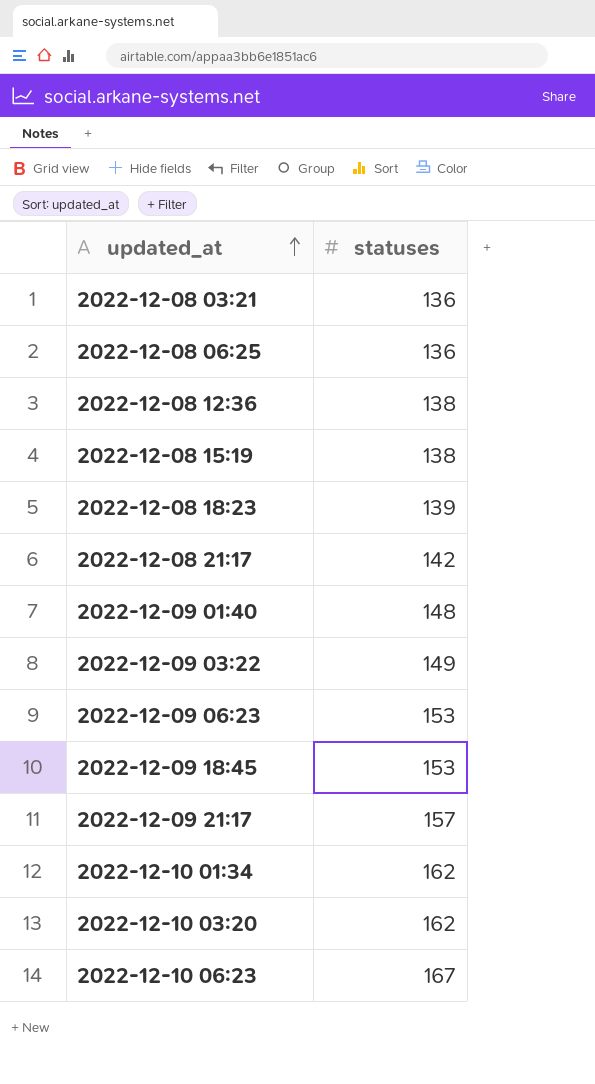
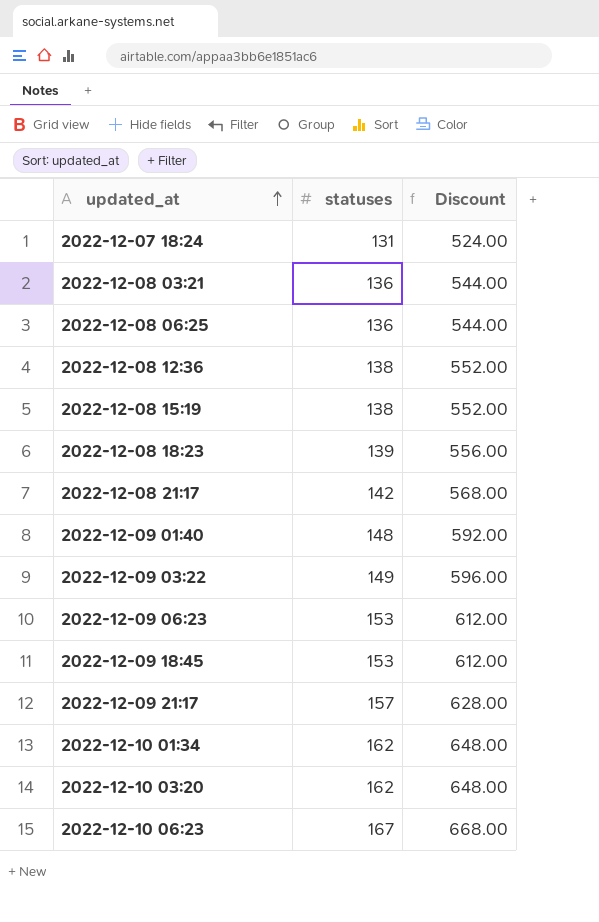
column Discount | formula: none -> [statuses] * 4
row 2022-12-07 18:24: none -> 131 | 524.00

